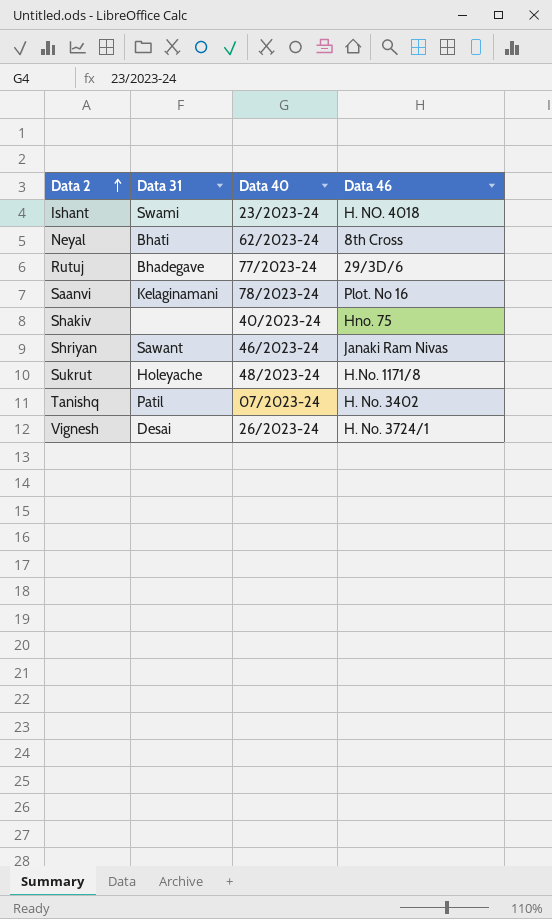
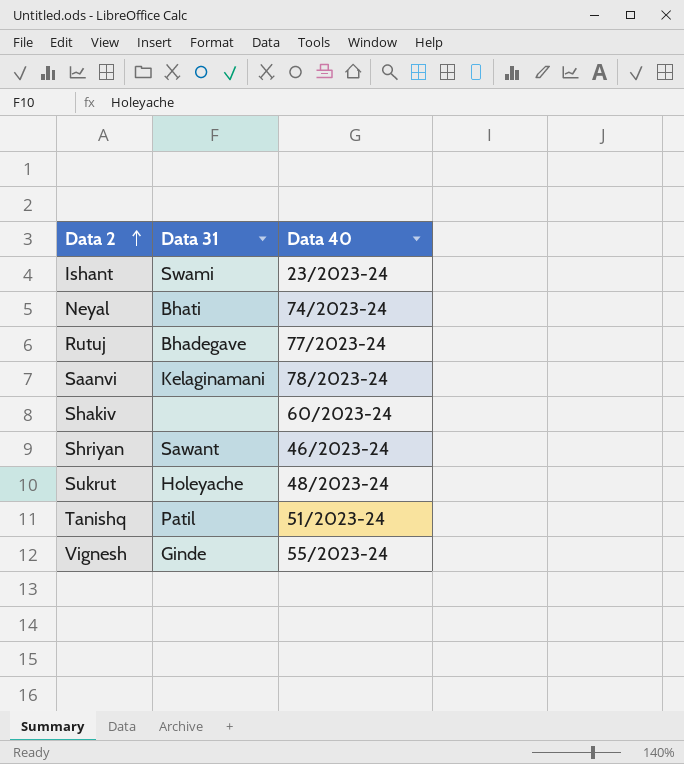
column Data 46 | position: 4 -> none
Neyal | Data 40: 62/2023-24 -> 74/2023-24
Shakiv | Data 40: 40/2023-24 -> 60/2023-24
Tanishq | Data 40: 07/2023-24 -> 51/2023-24
Vignesh | Data 31: Desai -> Ginde
Vignesh | Data 40: 26/2023-24 -> 55/2023-24

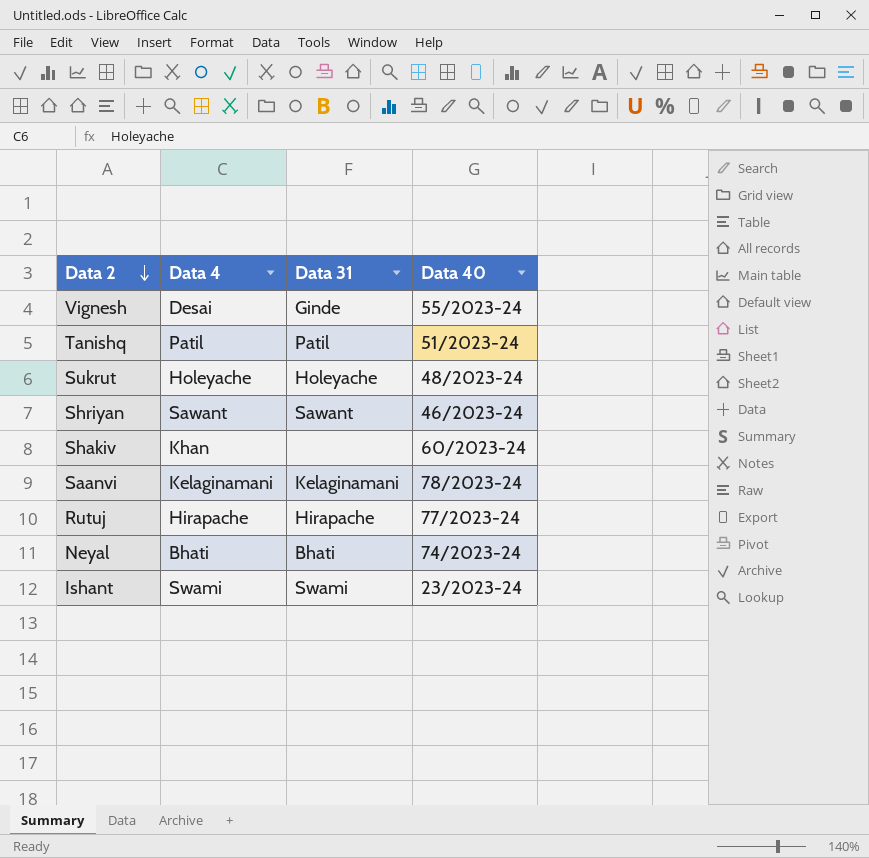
row order: Data 2 ascending -> Data 2 descending
column Data 4 | position: none -> 2
Rutuj | Data 31: Bhadegave -> Hirapache

